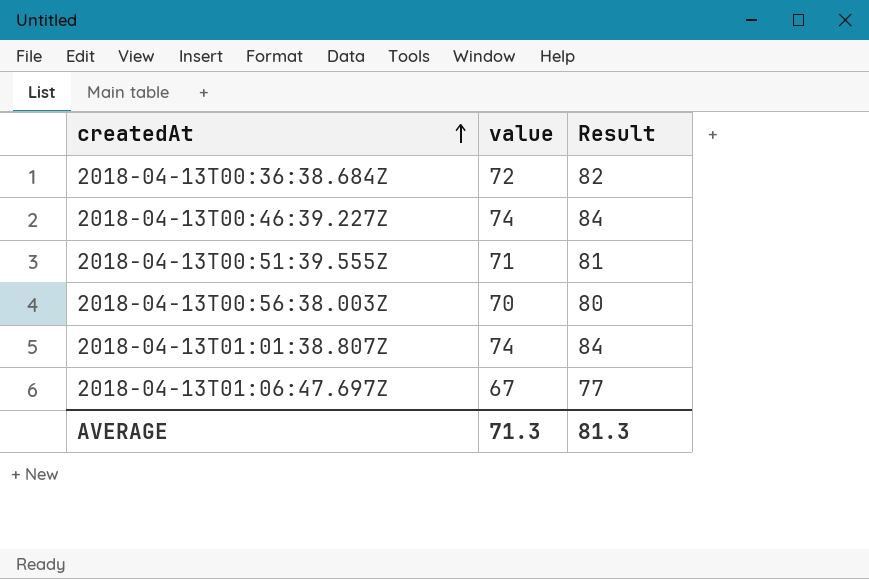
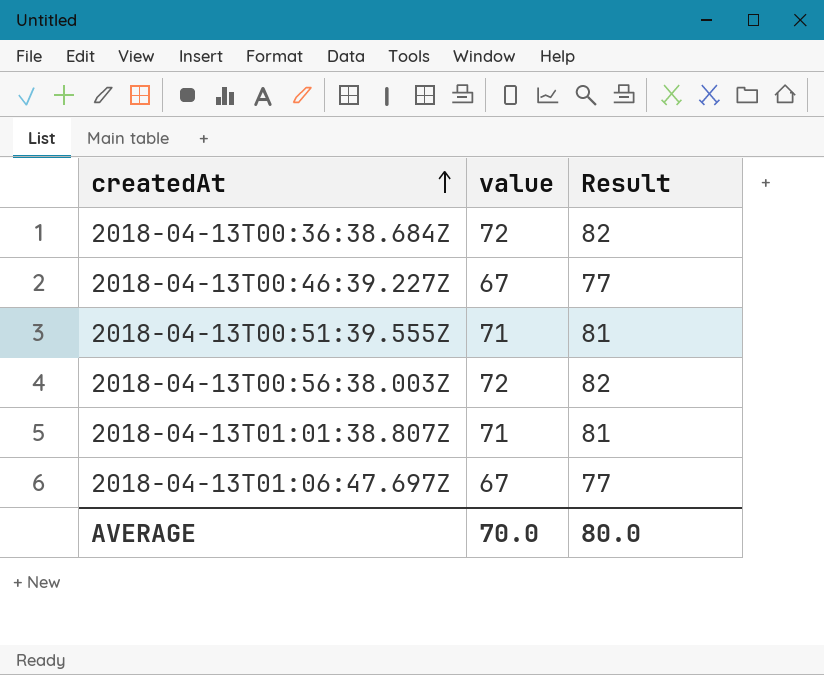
2018-04-13T00:46:39.227Z | value: 74 -> 67
2018-04-13T00:46:39.227Z | Result: 84 -> 77
2018-04-13T00:56:38.003Z | value: 70 -> 72
2018-04-13T00:56:38.003Z | Result: 80 -> 82
2018-04-13T01:01:38.807Z | value: 74 -> 71
2018-04-13T01:01:38.807Z | Result: 84 -> 81
AVERAGE | value: 71.3 -> 70.0
AVERAGE | Result: 81.3 -> 80.0

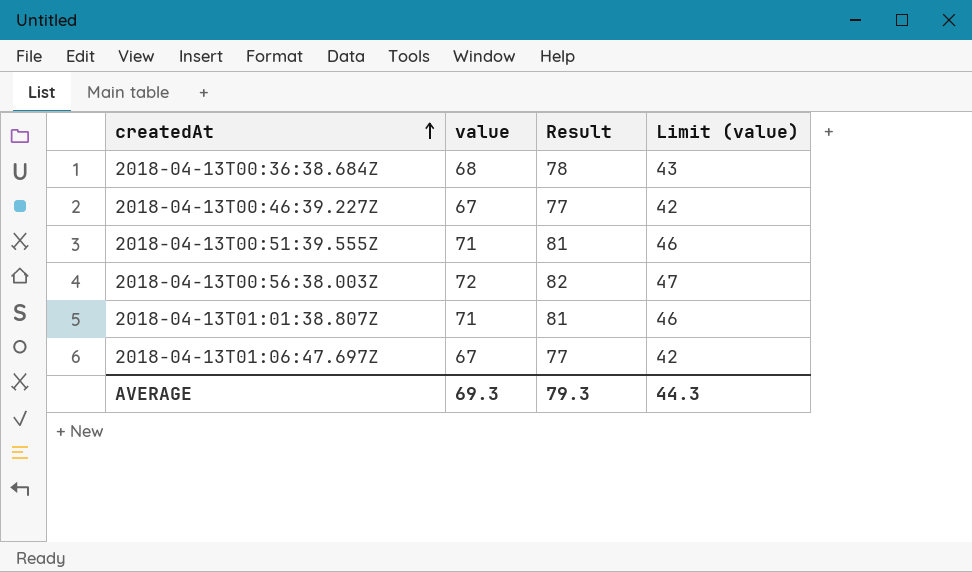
column Limit (value) | formula: none -> [value] - 25
2018-04-13T00:36:38.684Z | value: 72 -> 68
2018-04-13T00:36:38.684Z | Result: 82 -> 78
AVERAGE | value: 70.0 -> 69.3
AVERAGE | Result: 80.0 -> 79.3

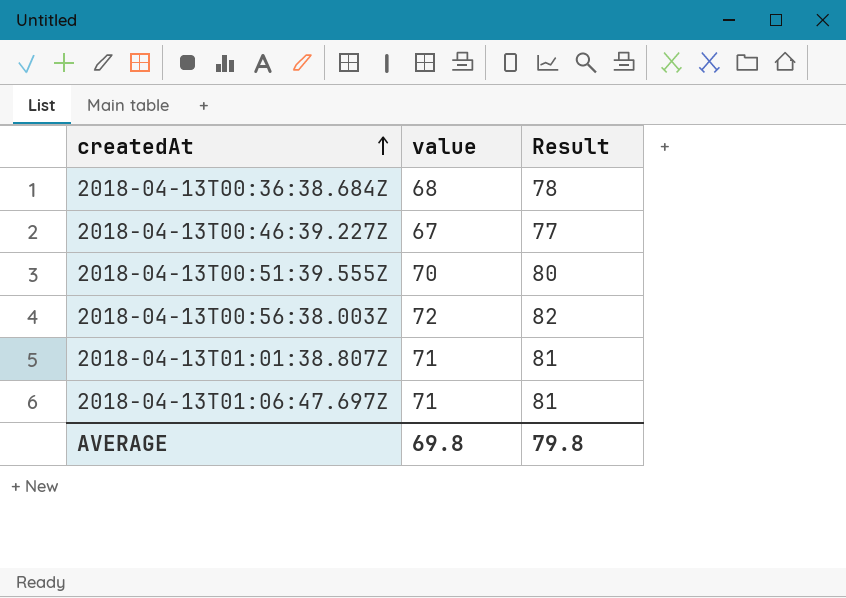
column Limit (value) | formula: [value] - 25 -> none
2018-04-13T00:51:39.555Z | value: 71 -> 70
2018-04-13T00:51:39.555Z | Result: 81 -> 80
2018-04-13T01:06:47.697Z | value: 67 -> 71
2018-04-13T01:06:47.697Z | Result: 77 -> 81
AVERAGE | value: 69.3 -> 69.8
AVERAGE | Result: 79.3 -> 79.8

